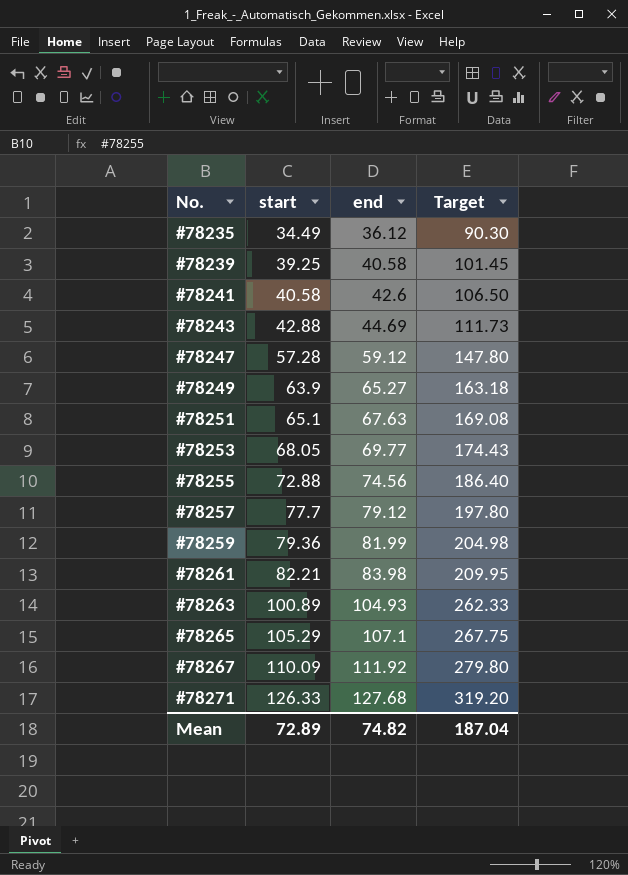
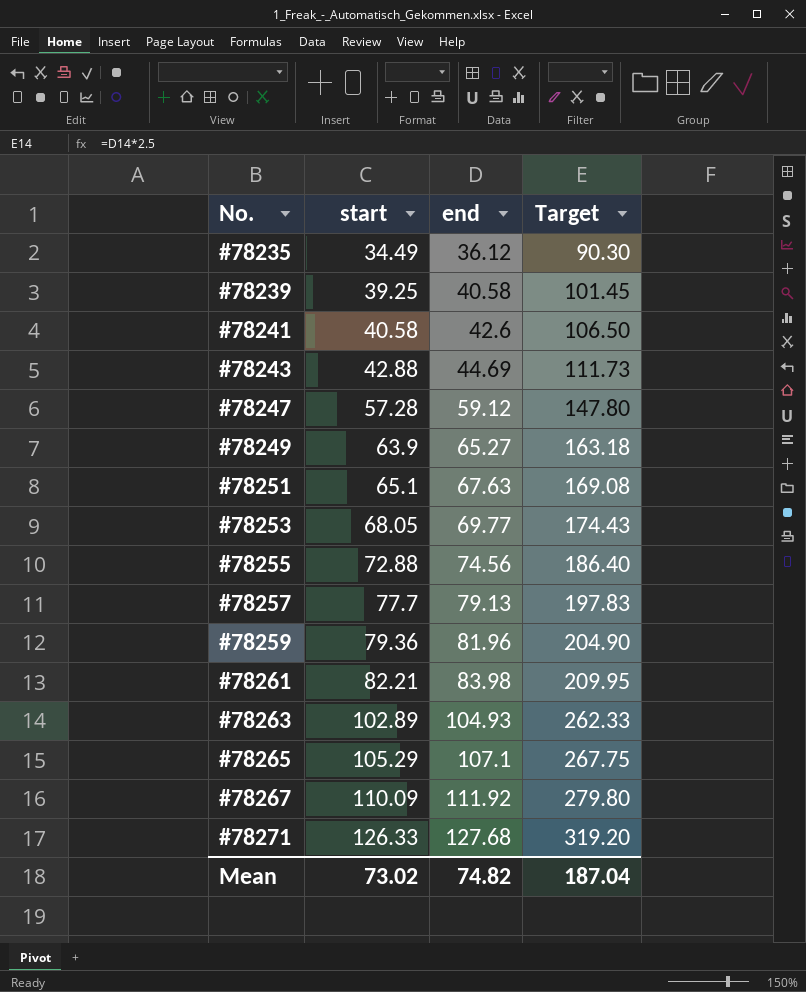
#78257 | end: 79.12 -> 79.13
#78257 | Target: 197.80 -> 197.83
#78259 | end: 81.99 -> 81.96
#78259 | Target: 204.98 -> 204.90
#78263 | start: 100.89 -> 102.89
Mean | start: 72.89 -> 73.02

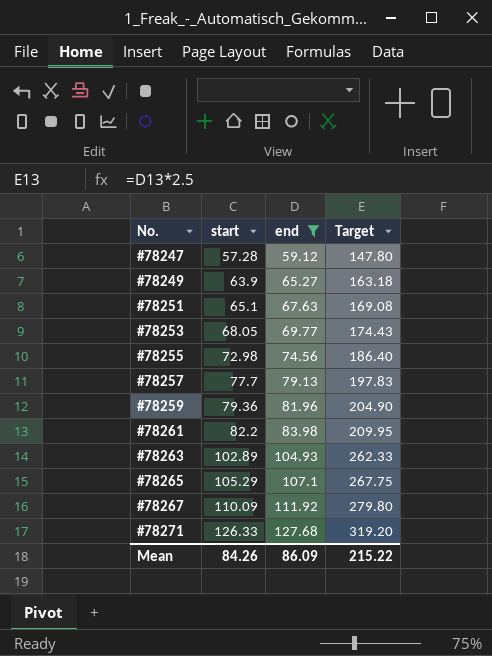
filter: none -> end >= 59.12
#78255 | start: 72.88 -> 72.98
#78261 | start: 82.21 -> 82.2
Mean | start: 73.02 -> 84.26
Mean | end: 74.82 -> 86.09
Mean | Target: 187.04 -> 215.22

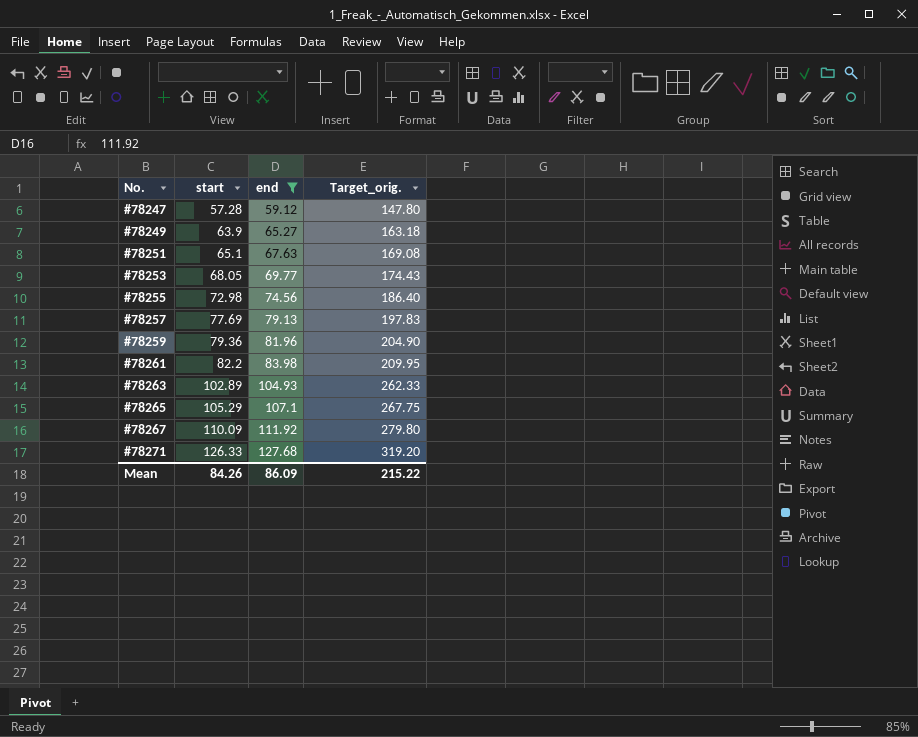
column name: Target -> Target_orig.
#78257 | start: 77.7 -> 77.69

